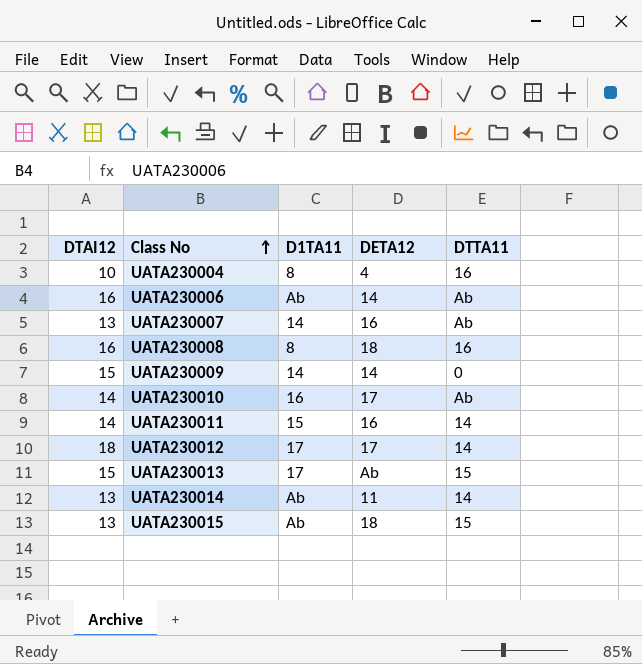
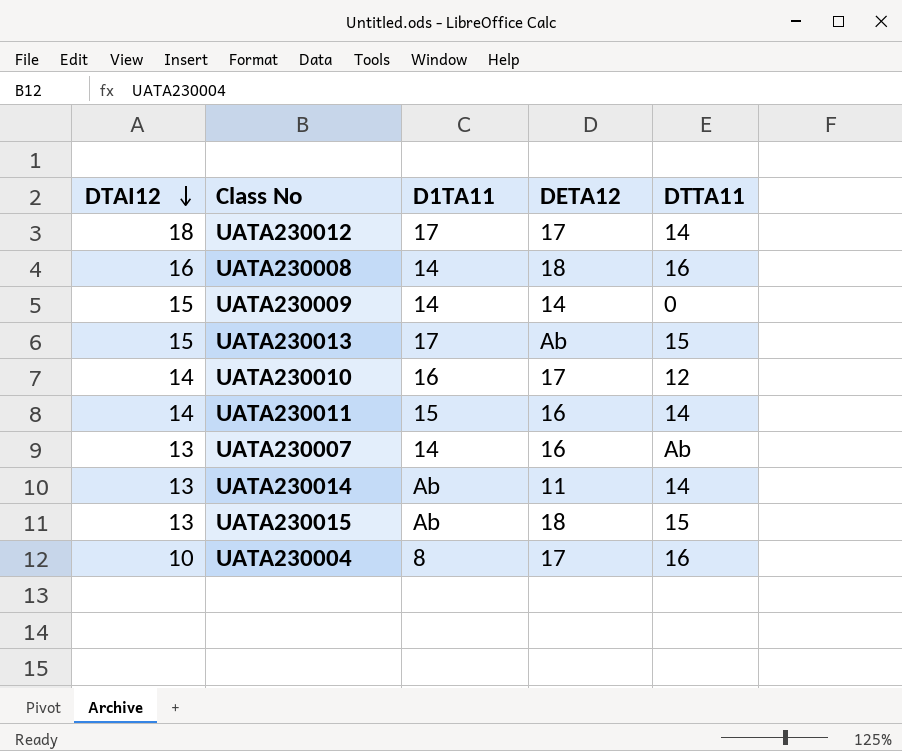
row order: Class No ascending -> DTAI12 descending
row UATA230006: 16 | Ab | 14 | Ab -> none
UATA230008 | D1TA11: 8 -> 14
UATA230010 | DTTA11: Ab -> 12
UATA230004 | DETA12: 4 -> 17

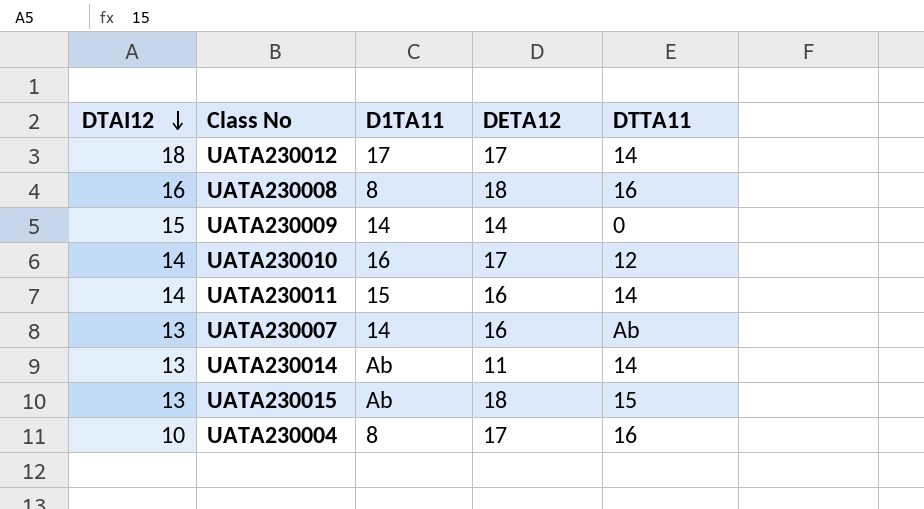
row UATA230013: 15 | 17 | Ab | 15 -> none
UATA230008 | D1TA11: 14 -> 8

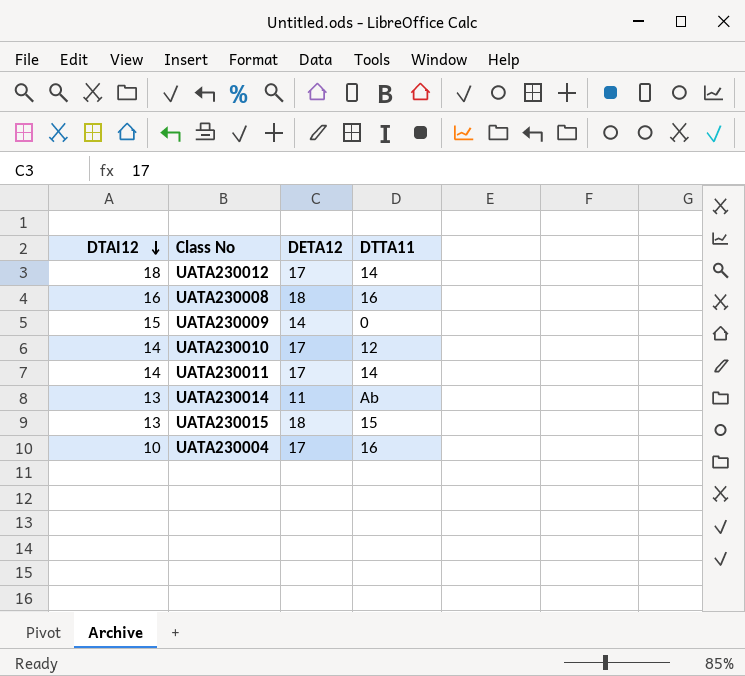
column D1TA11 | position: 3 -> none
row UATA230007: 13 | 14 | 16 | Ab -> none
UATA230011 | DETA12: 16 -> 17
UATA230014 | DTTA11: 14 -> Ab

